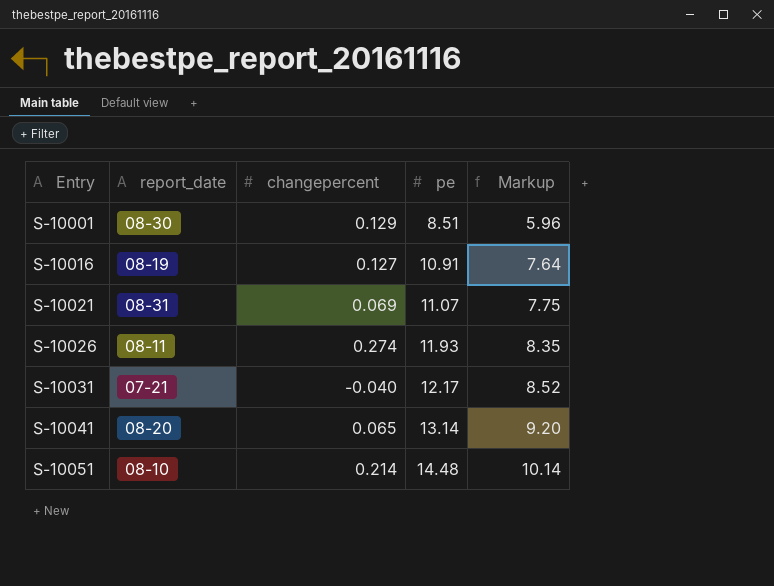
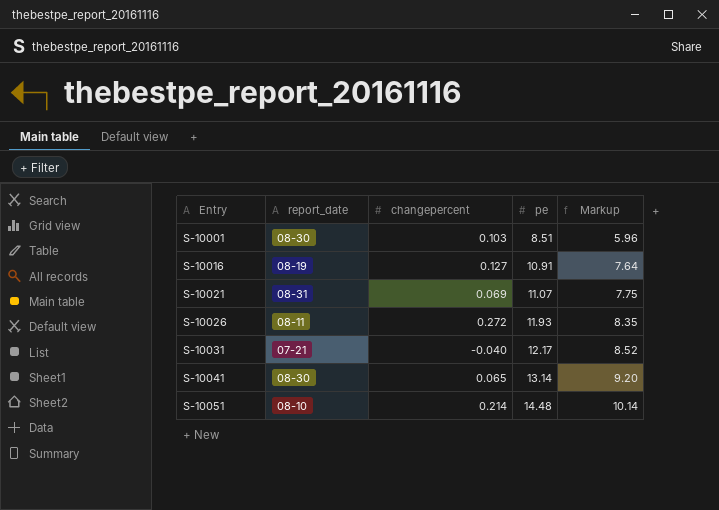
S-10001 | changepercent: 0.129 -> 0.103
S-10026 | changepercent: 0.274 -> 0.272
S-10041 | report_date: 08-20 -> 08-30

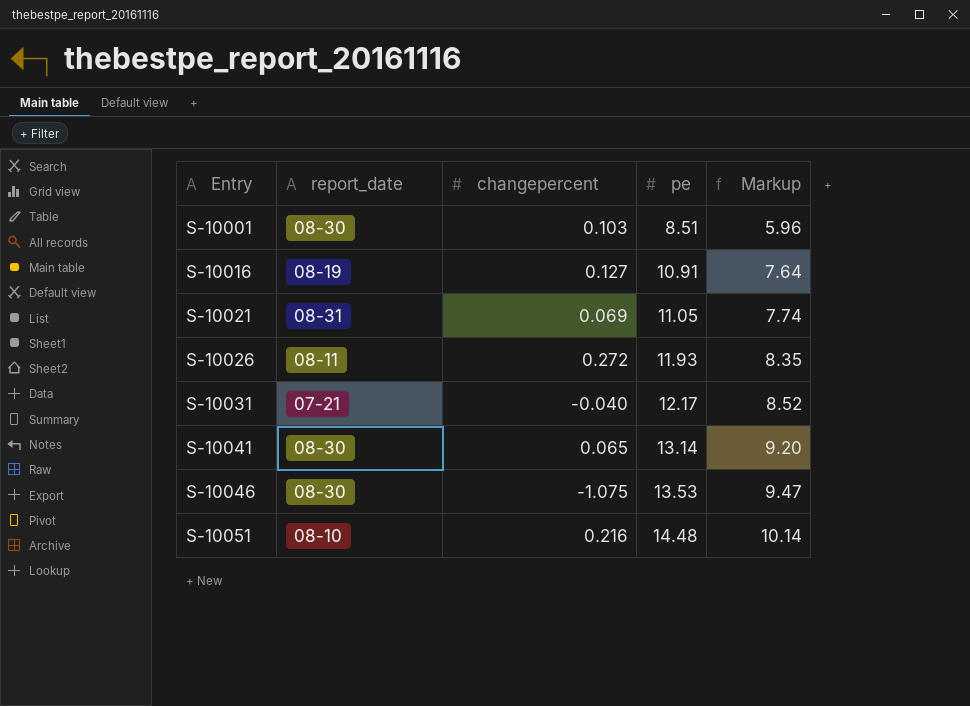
S-10021 | pe: 11.07 -> 11.05
S-10021 | Markup: 7.75 -> 7.74
row S-10046: none -> 08-30 | -1.075 | 13.53 | 9.47
S-10051 | changepercent: 0.214 -> 0.216

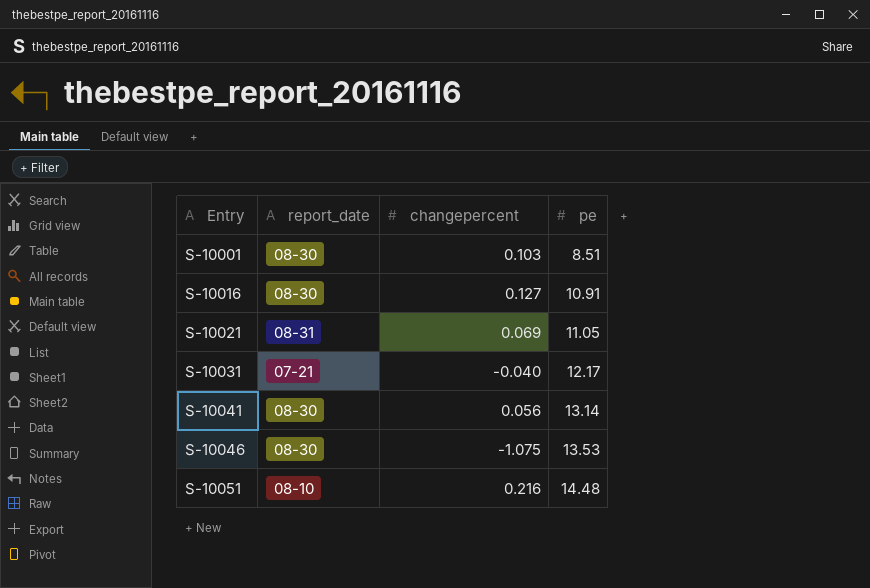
column Markup | formula: [pe] * 0.7 -> none
row S-10026: 08-11 | 0.272 | 11.93 | 8.35 -> none
S-10016 | report_date: 08-19 -> 08-30
S-10041 | changepercent: 0.065 -> 0.056

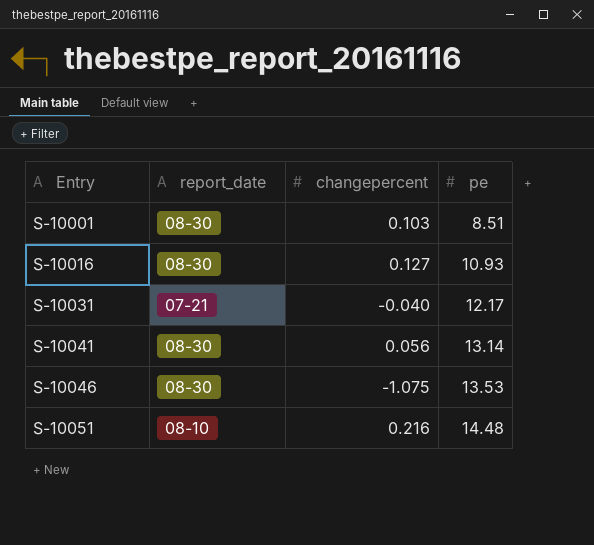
row S-10021: 08-31 | 0.069 | 11.05 -> none
S-10016 | pe: 10.91 -> 10.93

